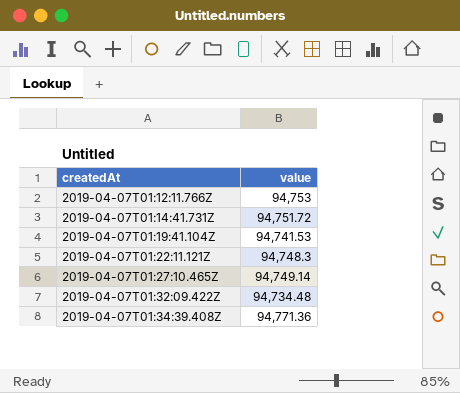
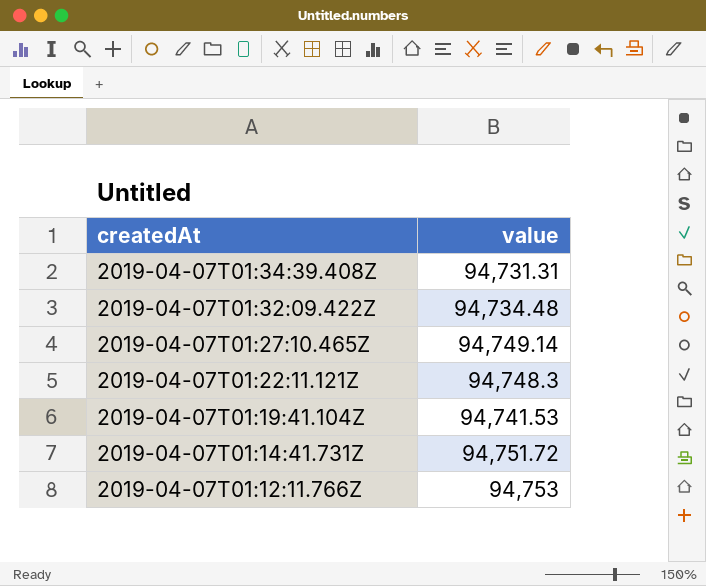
row order: createdAt ascending -> createdAt descending
2019-04-07T01:34:39.408Z | value: 94,771.36 -> 94,731.31

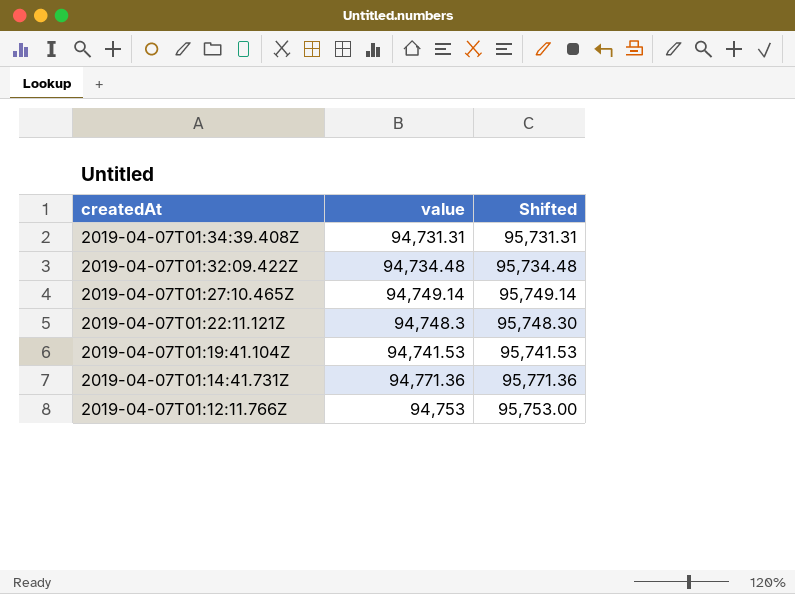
column Shifted | formula: none -> [value] + 1000
2019-04-07T01:14:41.731Z | value: 94,751.72 -> 94,771.36

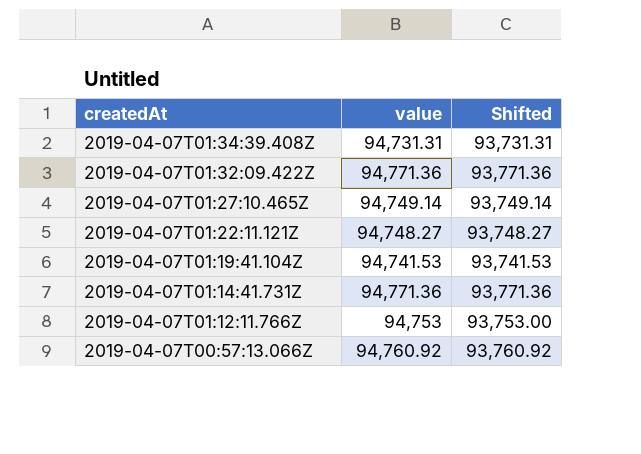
column Shifted | formula: [value] + 1000 -> [value] - 1000
2019-04-07T01:32:09.422Z | value: 94,734.48 -> 94,771.36
2019-04-07T01:22:11.121Z | value: 94,748.3 -> 94,748.27
row 2019-04-07T00:57:13.066Z: none -> 94,760.92 | 93,760.92

